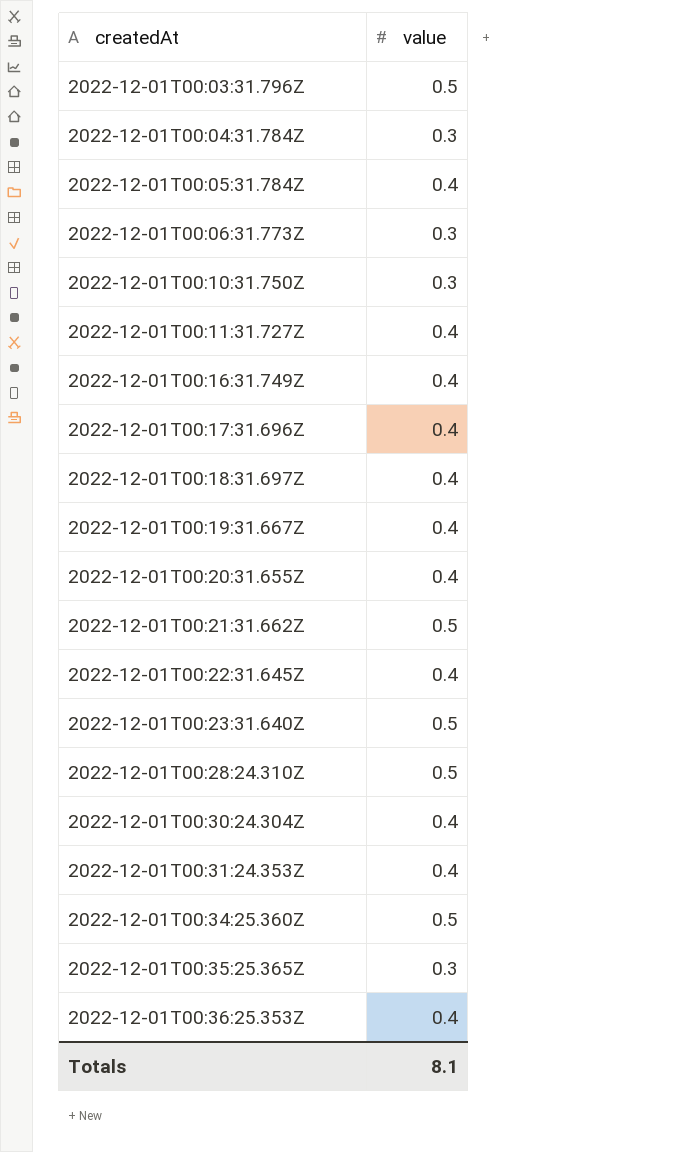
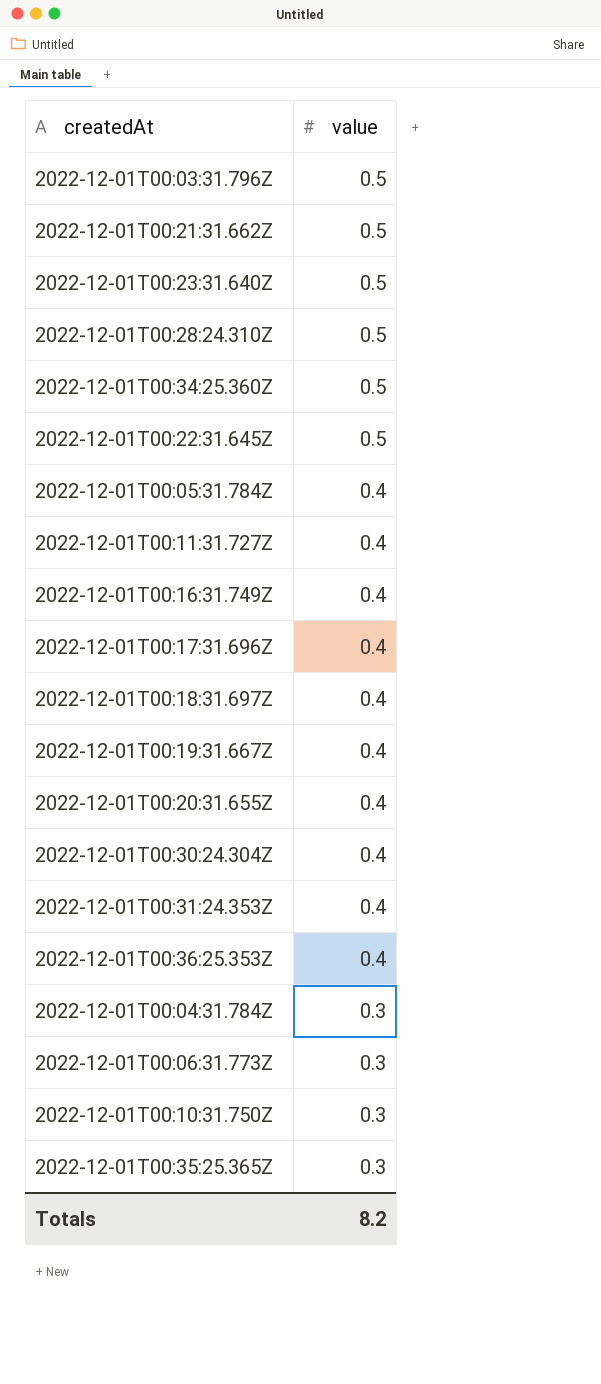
row order: createdAt ascending -> value descending
2022-12-01T00:22:31.645Z | value: 0.4 -> 0.5
Totals | value: 8.1 -> 8.2

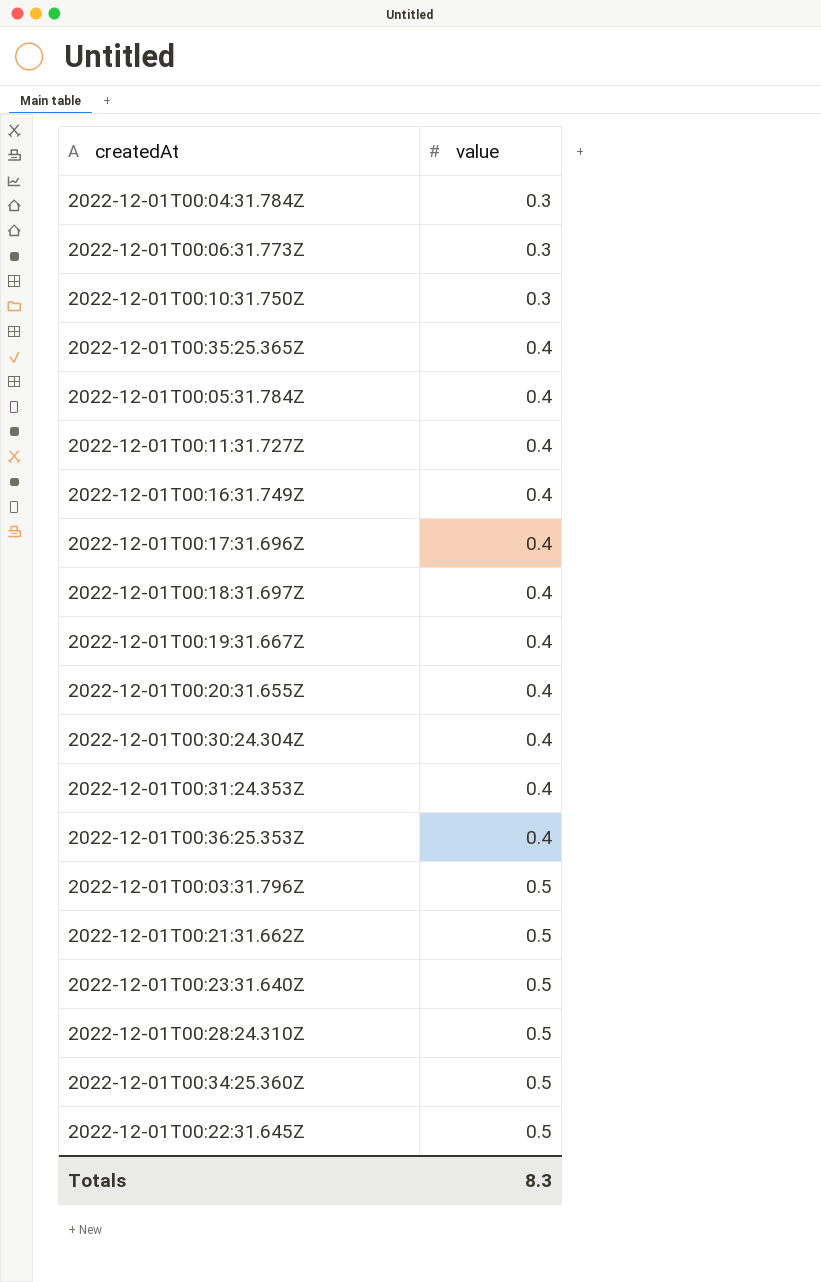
row order: value descending -> value ascending
2022-12-01T00:35:25.365Z | value: 0.3 -> 0.4
Totals | value: 8.2 -> 8.3

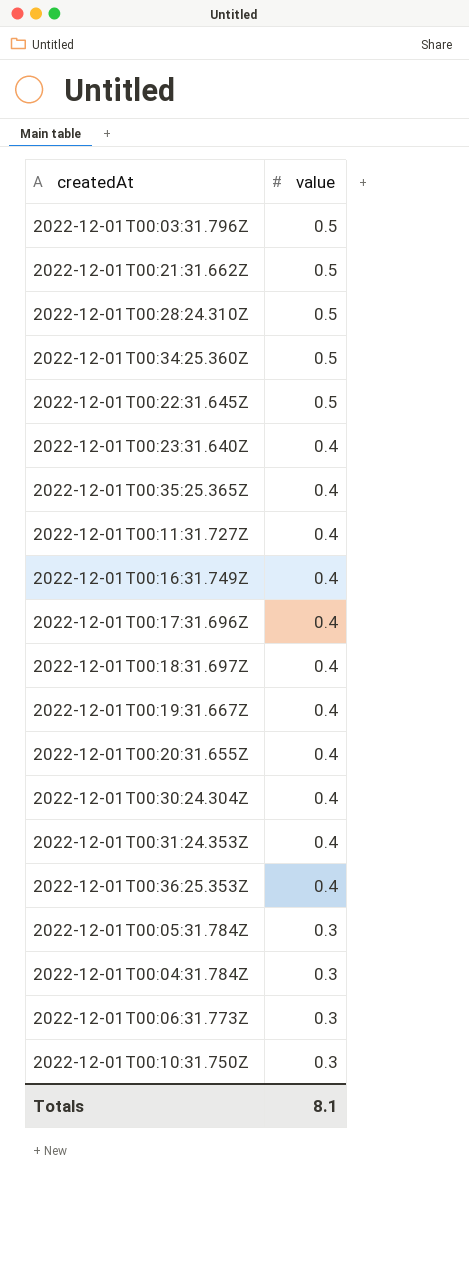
row order: value ascending -> value descending
2022-12-01T00:23:31.640Z | value: 0.5 -> 0.4
2022-12-01T00:05:31.784Z | value: 0.4 -> 0.3
Totals | value: 8.3 -> 8.1

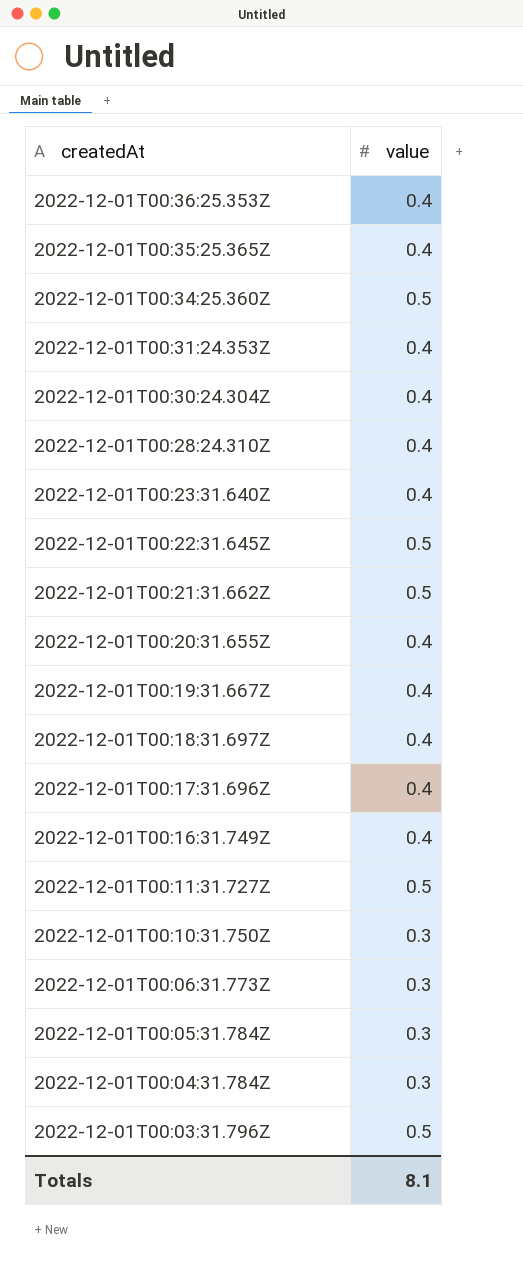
row order: value descending -> createdAt descending
2022-12-01T00:28:24.310Z | value: 0.5 -> 0.4
2022-12-01T00:11:31.727Z | value: 0.4 -> 0.5

